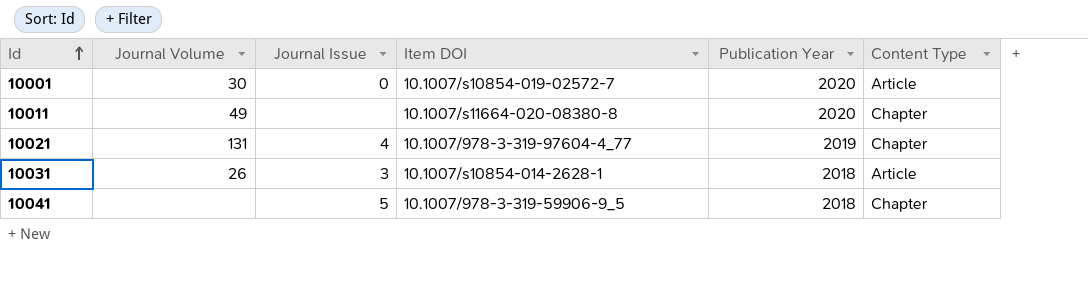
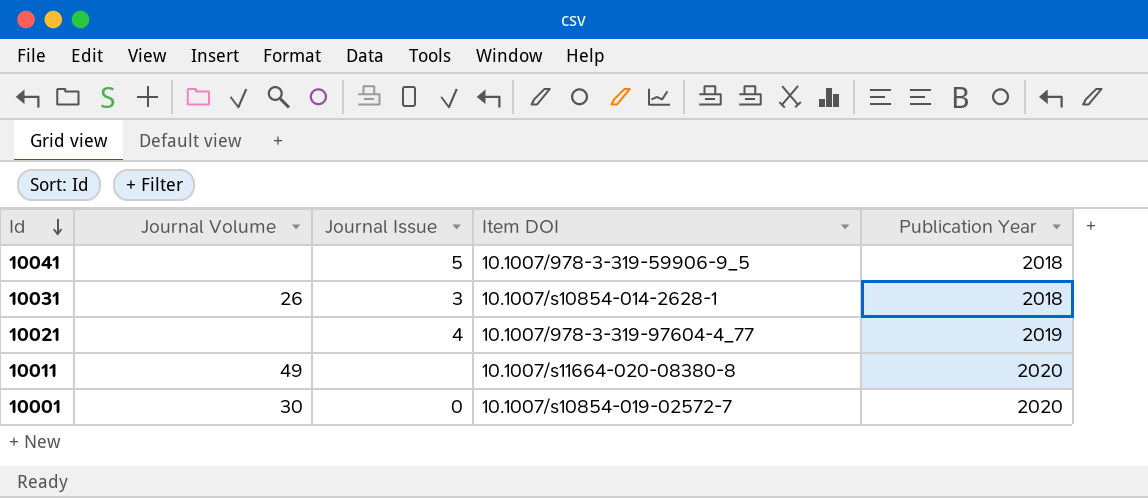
row order: Id ascending -> Id descending
column Content Type | position: 6 -> none
10021 | Journal Volume: 131 -> none

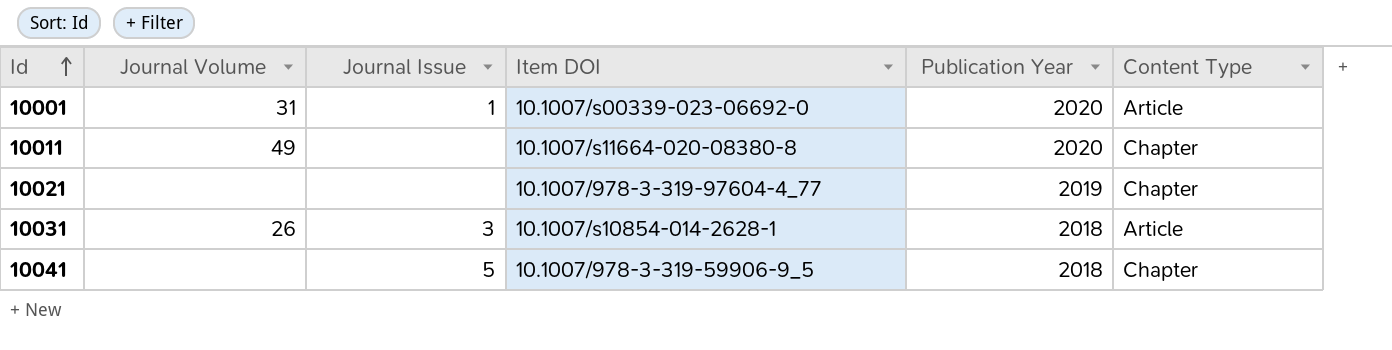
row order: Id descending -> Id ascending
column Content Type | position: none -> 6
10001 | Journal Volume: 30 -> 31
10001 | Journal Issue: 0 -> 1
10001 | Item DOI: 10.1007/s10854-019-02572-7 -> 10.1007/s00339-023-06692-0
10021 | Journal Issue: 4 -> none

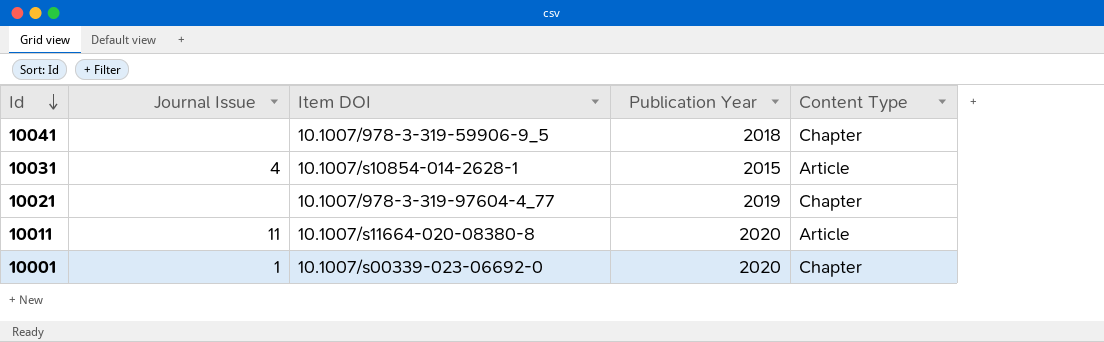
row order: Id ascending -> Id descending
column Journal Volume | position: 2 -> none
10041 | Journal Issue: 5 -> none
10031 | Journal Issue: 3 -> 4
10031 | Publication Year: 2018 -> 2015
10011 | Journal Issue: none -> 11
10011 | Content Type: Chapter -> Article
10001 | Content Type: Article -> Chapter

